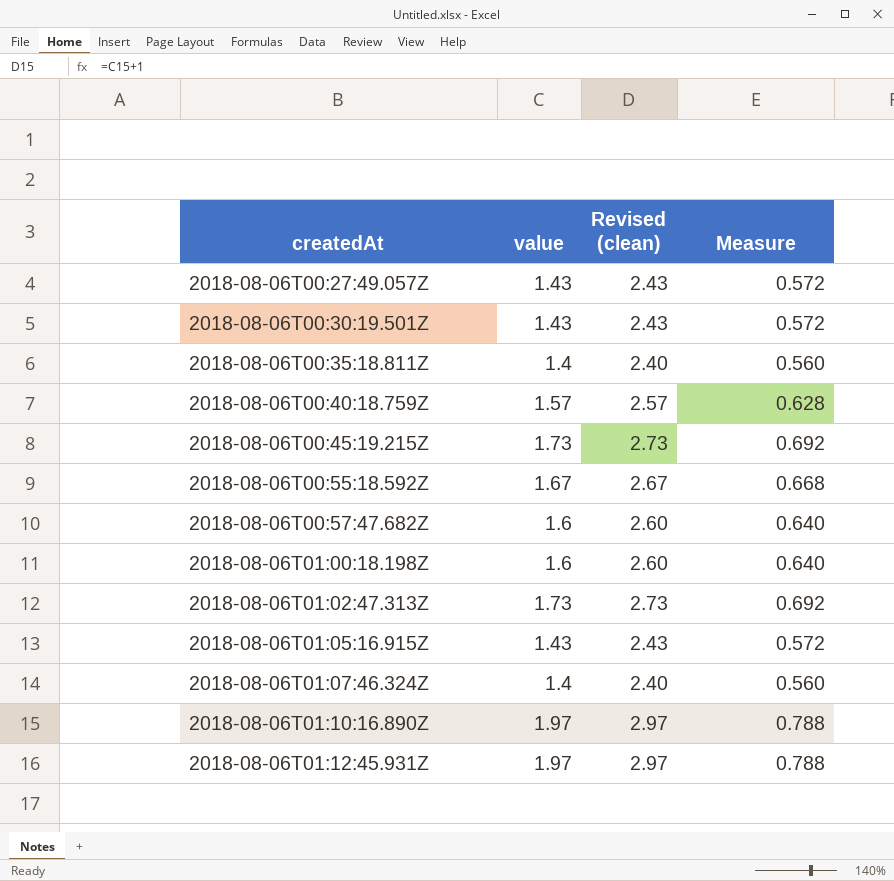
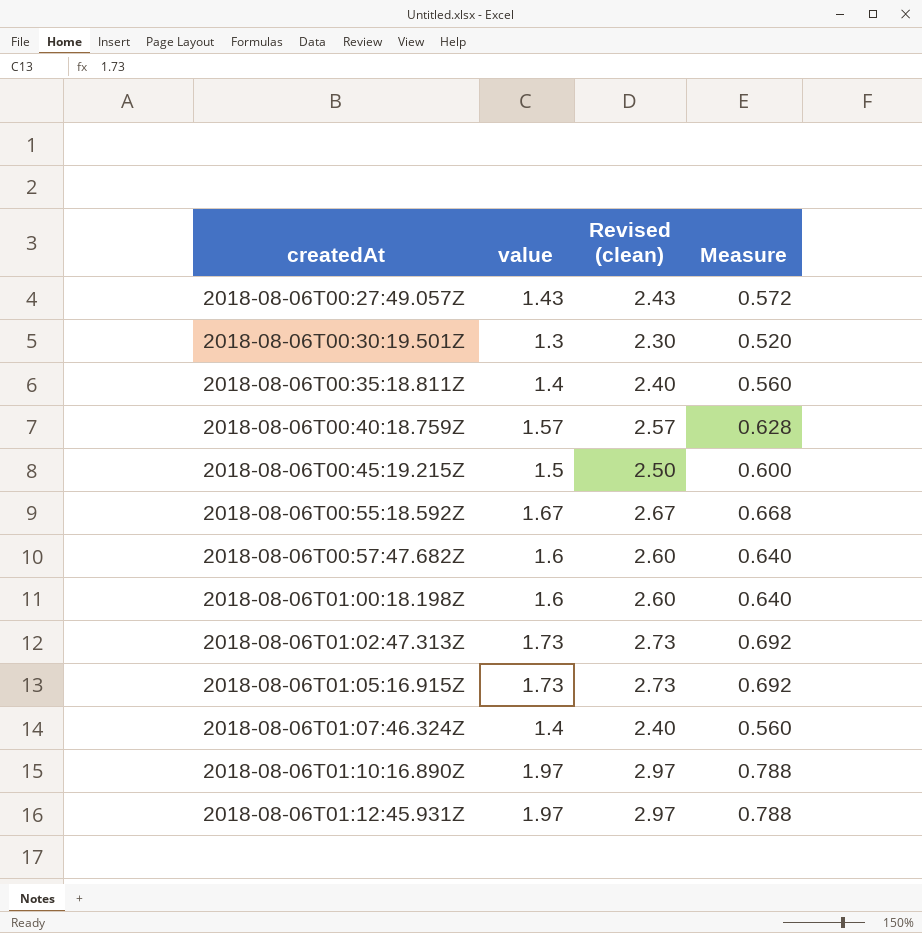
2018-08-06T00:30:19.501Z | value: 1.43 -> 1.3
2018-08-06T00:30:19.501Z | Revised (clean): 2.43 -> 2.30
2018-08-06T00:30:19.501Z | Measure: 0.572 -> 0.520
2018-08-06T00:45:19.215Z | value: 1.73 -> 1.5
2018-08-06T00:45:19.215Z | Revised (clean): 2.73 -> 2.50
2018-08-06T00:45:19.215Z | Measure: 0.692 -> 0.600
2018-08-06T01:05:16.915Z | value: 1.43 -> 1.73
2018-08-06T01:05:16.915Z | Revised (clean): 2.43 -> 2.73
2018-08-06T01:05:16.915Z | Measure: 0.572 -> 0.692

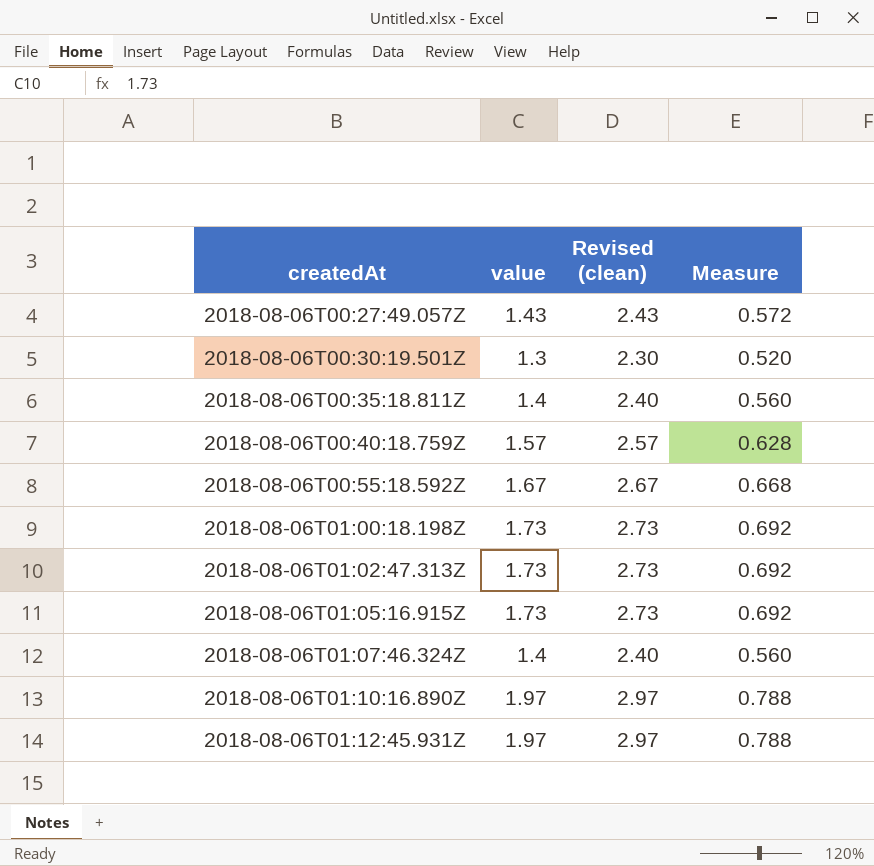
row 2018-08-06T00:45:19.215Z: 1.5 | 2.50 | 0.600 -> none
row 2018-08-06T00:57:47.682Z: 1.6 | 2.60 | 0.640 -> none
2018-08-06T01:00:18.198Z | value: 1.6 -> 1.73
2018-08-06T01:00:18.198Z | Revised (clean): 2.60 -> 2.73
2018-08-06T01:00:18.198Z | Measure: 0.640 -> 0.692

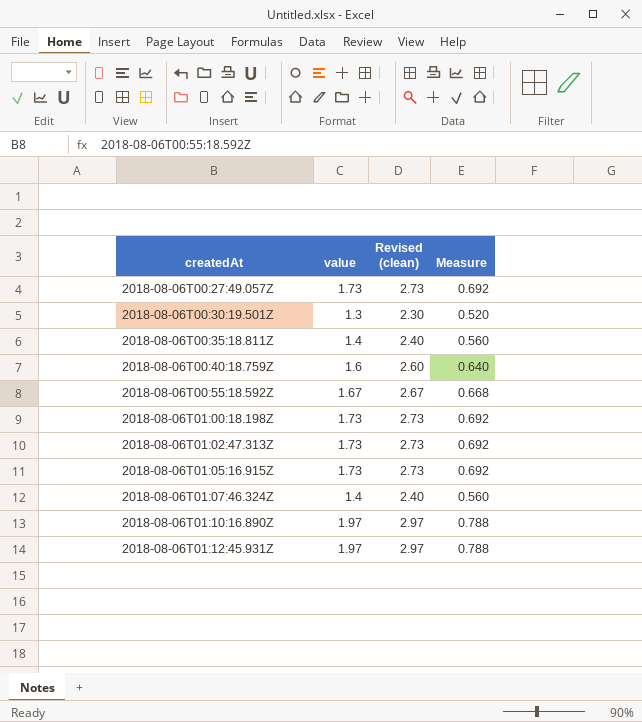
2018-08-06T00:27:49.057Z | value: 1.43 -> 1.73
2018-08-06T00:27:49.057Z | Revised (clean): 2.43 -> 2.73
2018-08-06T00:27:49.057Z | Measure: 0.572 -> 0.692
2018-08-06T00:40:18.759Z | value: 1.57 -> 1.6
2018-08-06T00:40:18.759Z | Revised (clean): 2.57 -> 2.60
2018-08-06T00:40:18.759Z | Measure: 0.628 -> 0.640

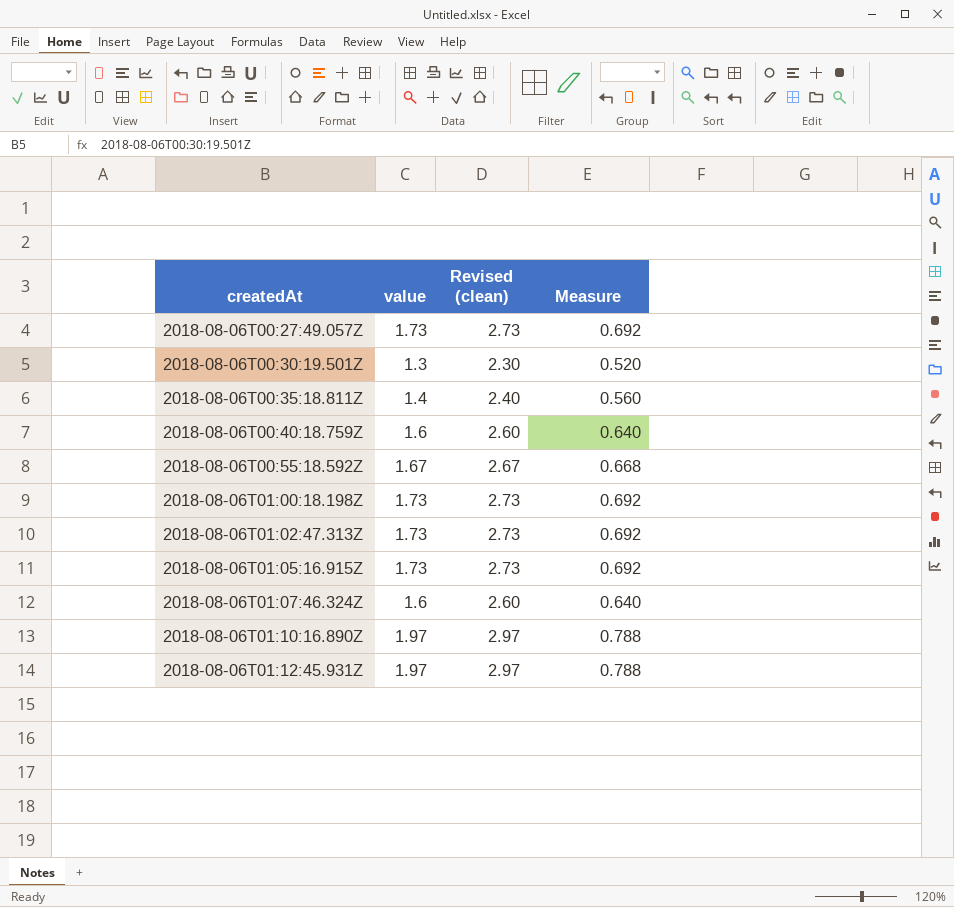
2018-08-06T01:07:46.324Z | value: 1.4 -> 1.6
2018-08-06T01:07:46.324Z | Revised (clean): 2.40 -> 2.60
2018-08-06T01:07:46.324Z | Measure: 0.560 -> 0.640

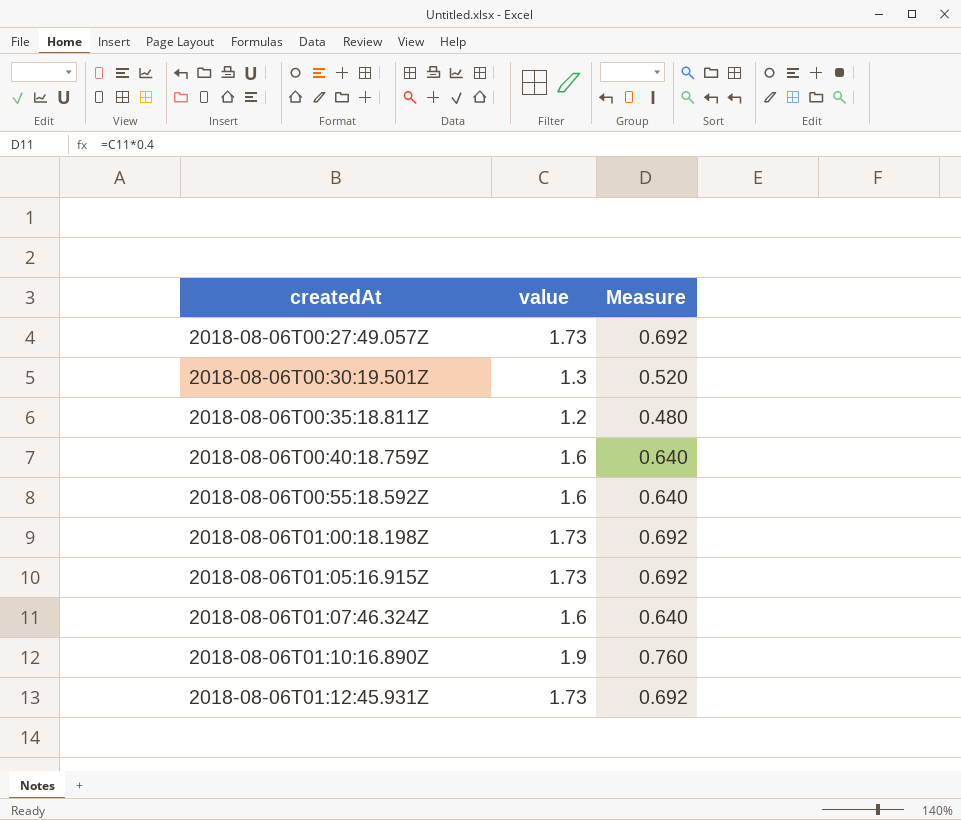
column Revised (clean) | formula: [value] + 1 -> none
row 2018-08-06T01:02:47.313Z: 1.73 | 2.73 | 0.692 -> none
2018-08-06T00:35:18.811Z | value: 1.4 -> 1.2
2018-08-06T00:35:18.811Z | Measure: 0.560 -> 0.480
2018-08-06T00:55:18.592Z | value: 1.67 -> 1.6
2018-08-06T00:55:18.592Z | Measure: 0.668 -> 0.640
2018-08-06T01:10:16.890Z | value: 1.97 -> 1.9
2018-08-06T01:10:16.890Z | Measure: 0.788 -> 0.760
2018-08-06T01:12:45.931Z | value: 1.97 -> 1.73
2018-08-06T01:12:45.931Z | Measure: 0.788 -> 0.692

